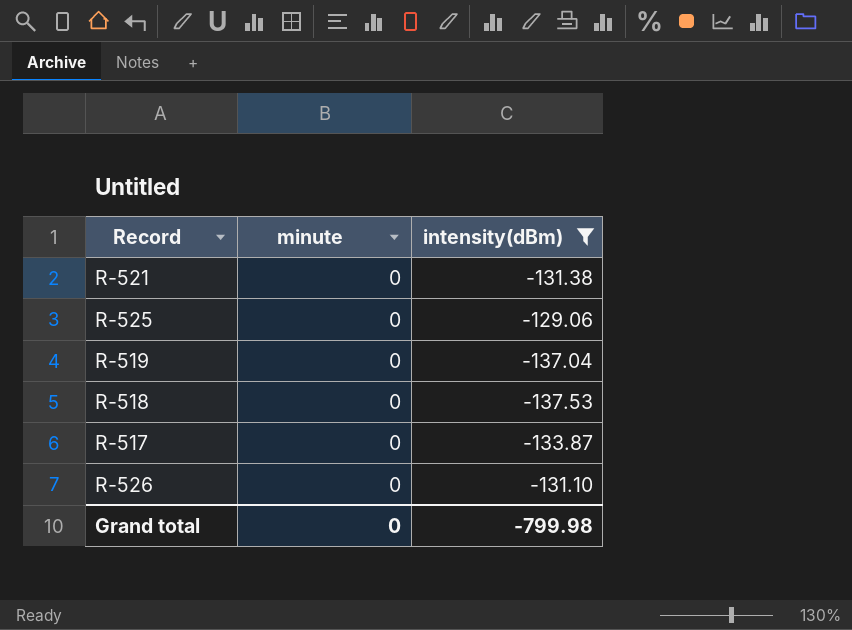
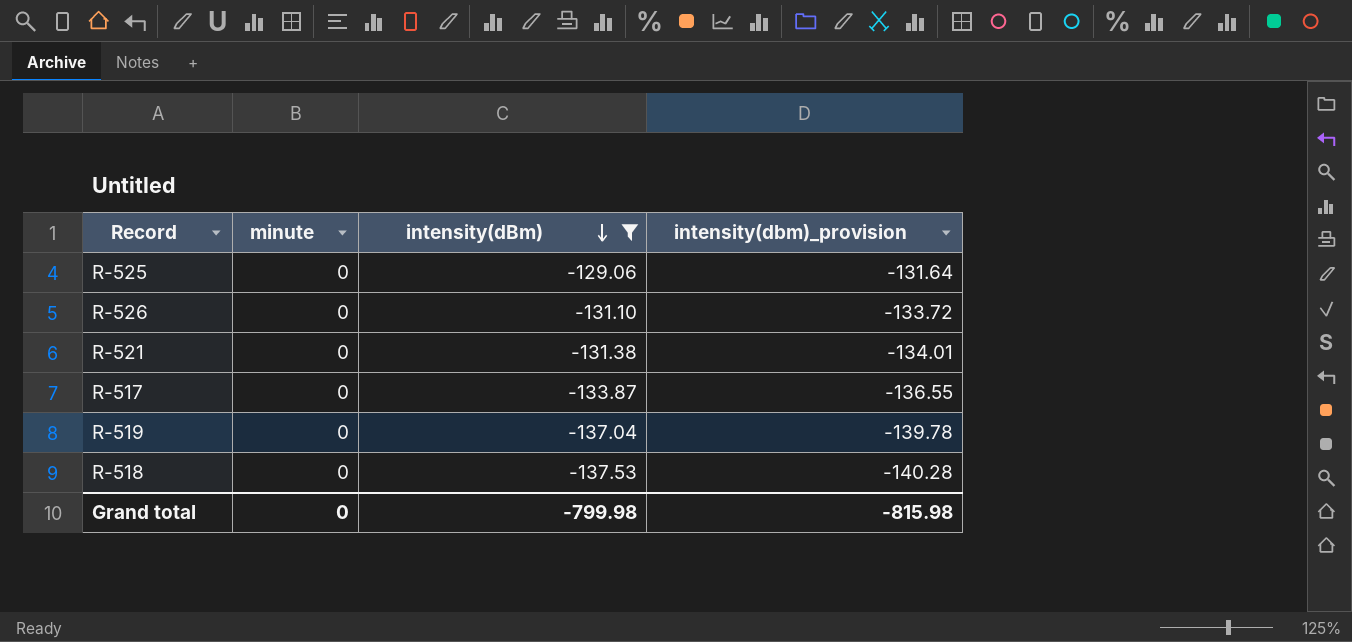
row order: none -> intensity(dBm) descending
column intensity(dbm)_provision | formula: none -> [intensity(dBm)] * 1.02

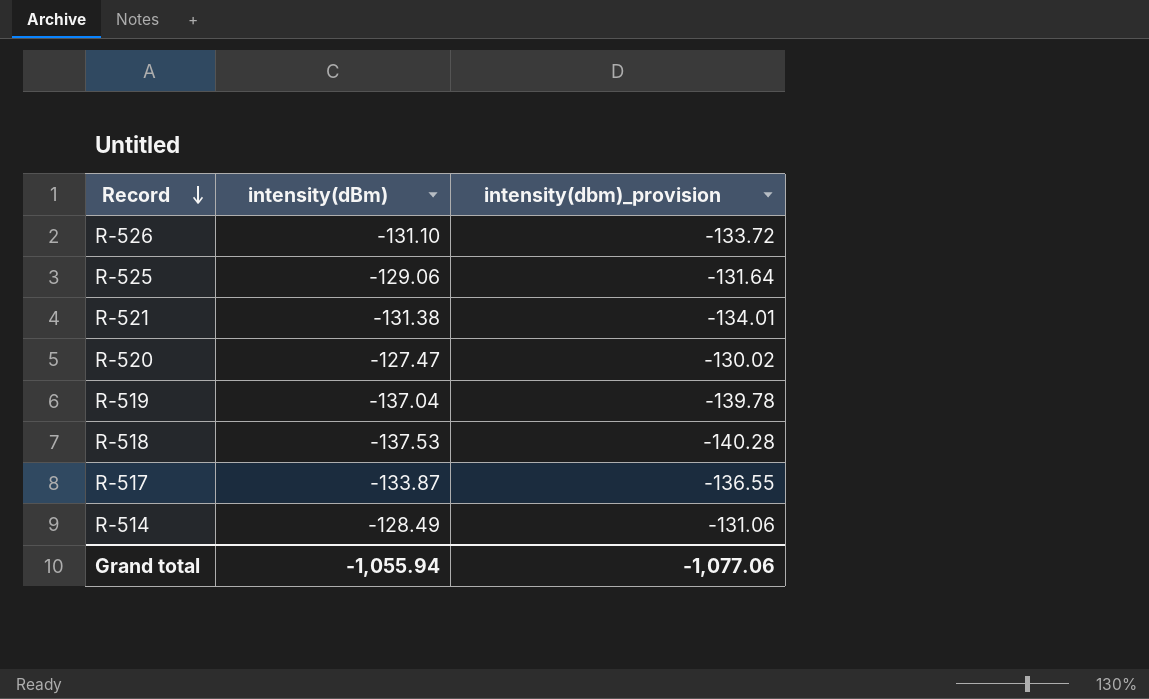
filter: intensity(dBm) <= -129.06 -> none
row order: intensity(dBm) descending -> Record descending
column minute | position: 2 -> none
Grand total | intensity(dBm): -799.98 -> -1,055.94
Grand total | intensity(dbm)_provision: -815.98 -> -1,077.06

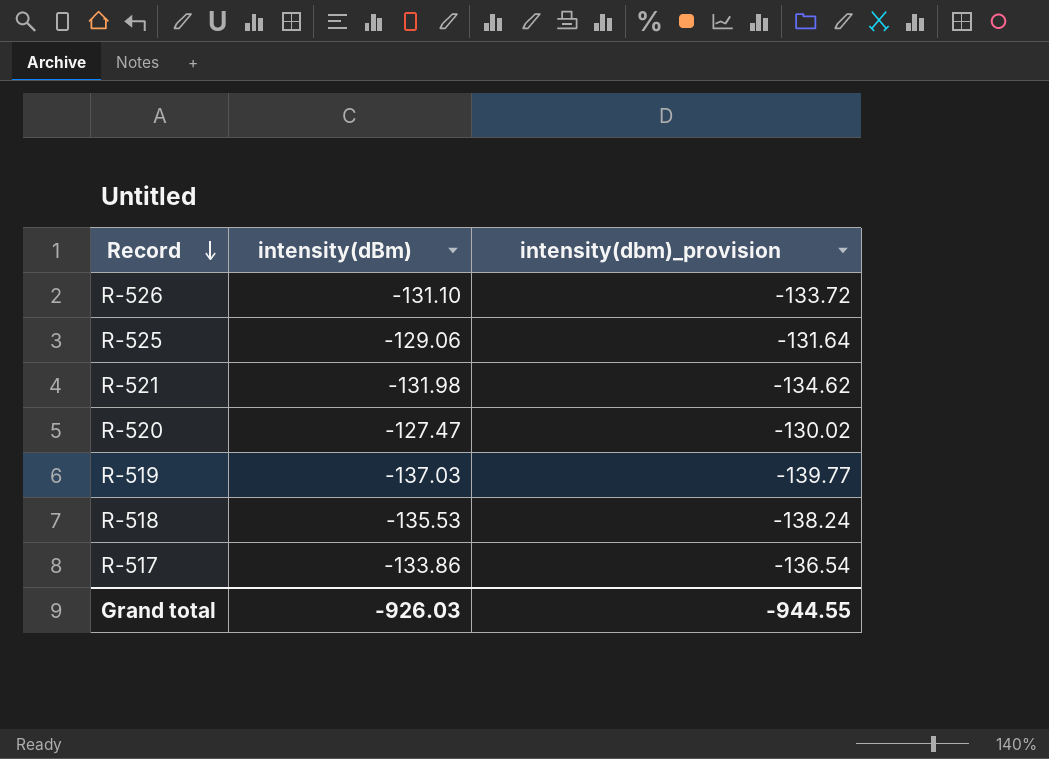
row R-514: -128.49 | -131.06 -> none
R-521 | intensity(dBm): -131.38 -> -131.98
R-521 | intensity(dbm)_provision: -134.01 -> -134.62
R-519 | intensity(dBm): -137.04 -> -137.03
R-519 | intensity(dbm)_provision: -139.78 -> -139.77
R-518 | intensity(dBm): -137.53 -> -135.53
R-518 | intensity(dbm)_provision: -140.28 -> -138.24
R-517 | intensity(dBm): -133.87 -> -133.86
R-517 | intensity(dbm)_provision: -136.55 -> -136.54
Grand total | intensity(dBm): -1,055.94 -> -926.03
Grand total | intensity(dbm)_provision: -1,077.06 -> -944.55

